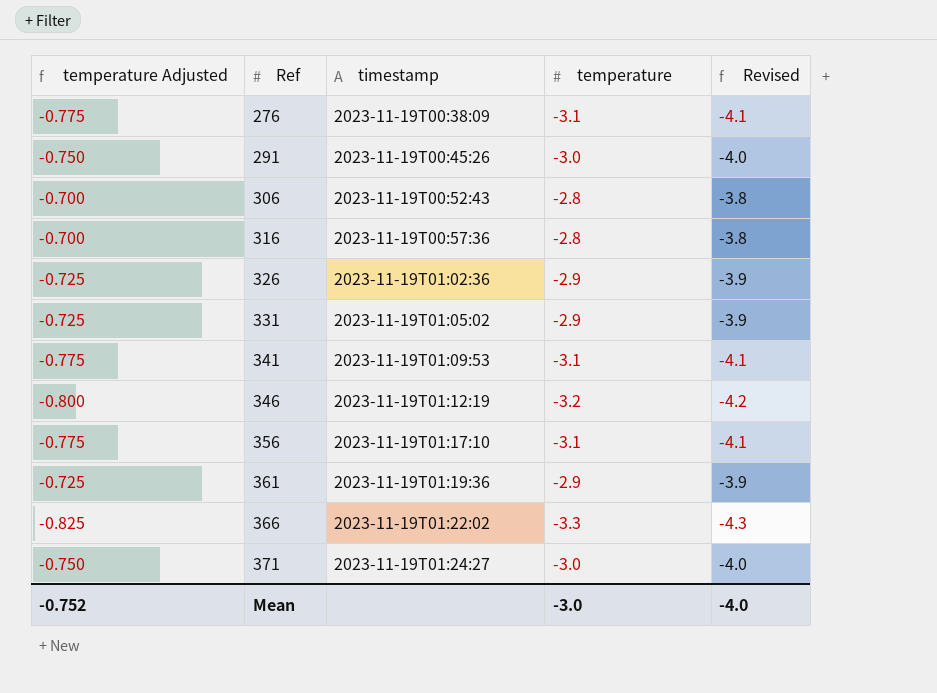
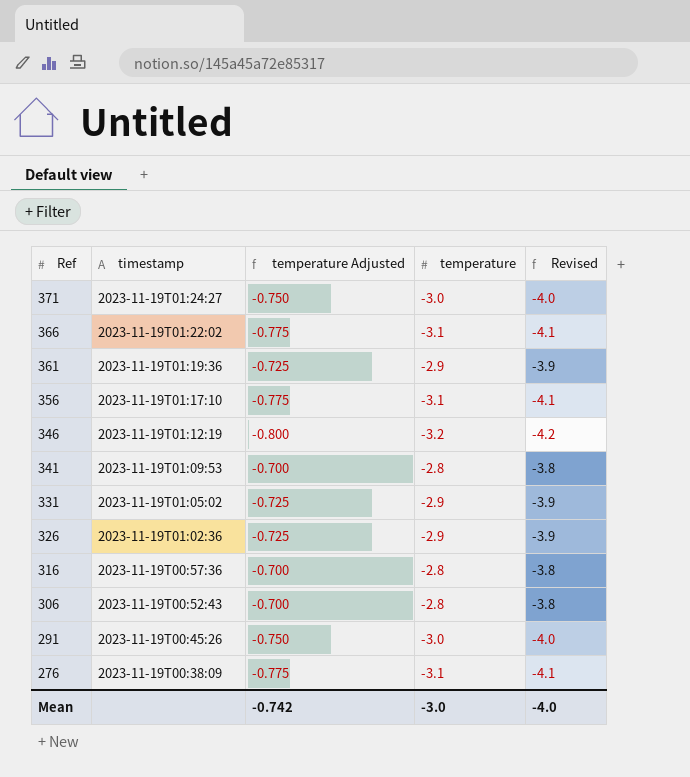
row order: Ref ascending -> Ref descending
column temperature Adjusted | position: 1 -> 3
366 | temperature Adjusted: -0.825 -> -0.775
366 | temperature: -3.3 -> -3.1
366 | Revised: -4.3 -> -4.1
341 | temperature Adjusted: -0.775 -> -0.700
341 | temperature: -3.1 -> -2.8
341 | Revised: -4.1 -> -3.8
Mean | temperature Adjusted: -0.752 -> -0.742

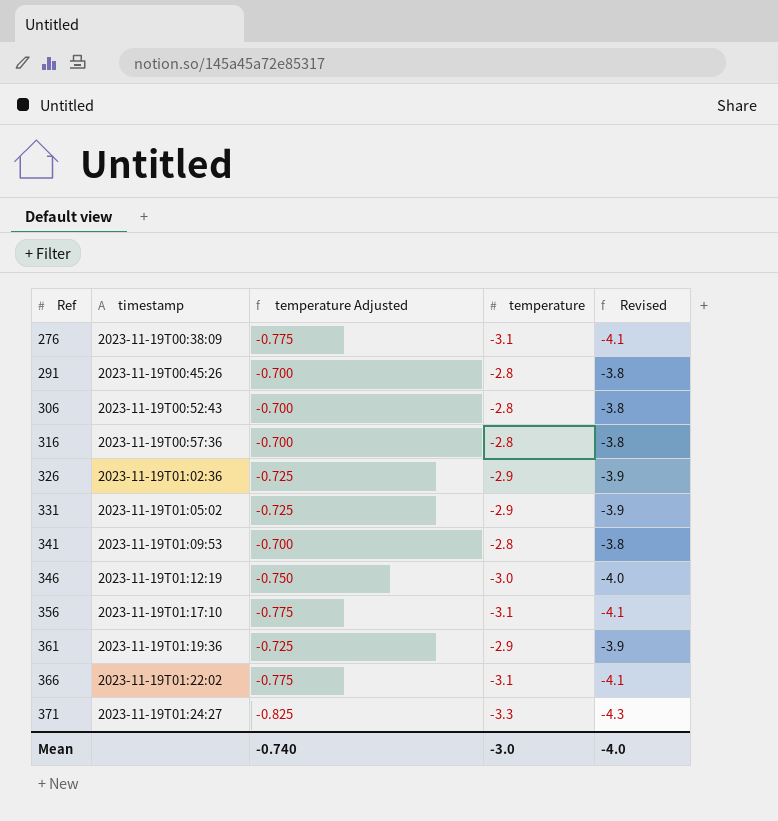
row order: Ref descending -> Ref ascending
291 | temperature Adjusted: -0.750 -> -0.700
291 | temperature: -3.0 -> -2.8
291 | Revised: -4.0 -> -3.8
346 | temperature Adjusted: -0.800 -> -0.750
346 | temperature: -3.2 -> -3.0
346 | Revised: -4.2 -> -4.0
371 | temperature Adjusted: -0.750 -> -0.825
371 | temperature: -3.0 -> -3.3
371 | Revised: -4.0 -> -4.3
Mean | temperature Adjusted: -0.742 -> -0.740

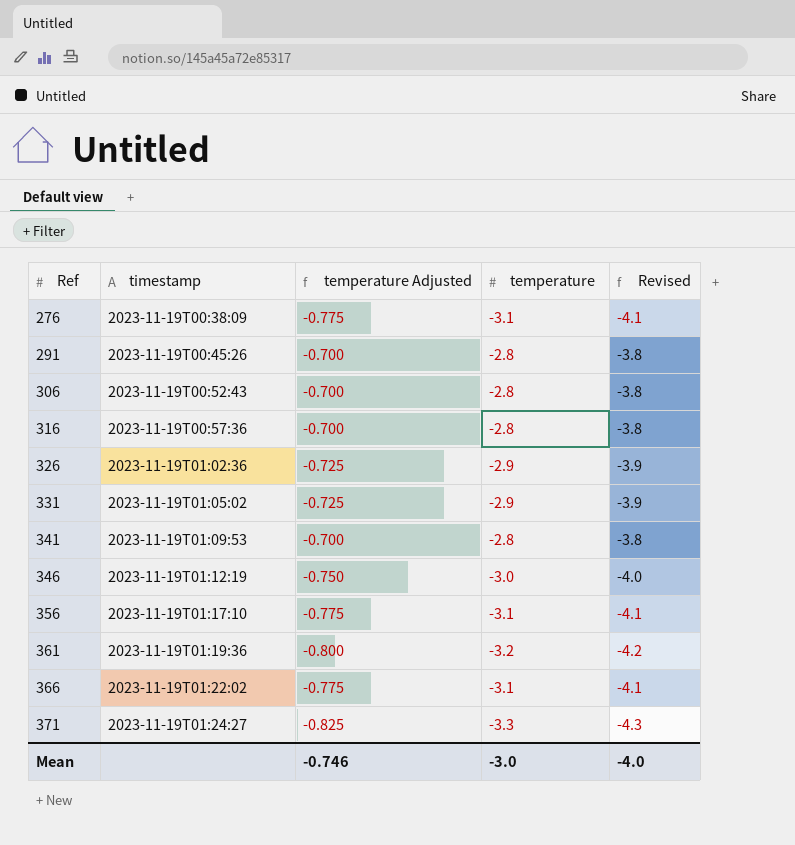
361 | temperature Adjusted: -0.725 -> -0.800
361 | temperature: -2.9 -> -3.2
361 | Revised: -3.9 -> -4.2
Mean | temperature Adjusted: -0.740 -> -0.746

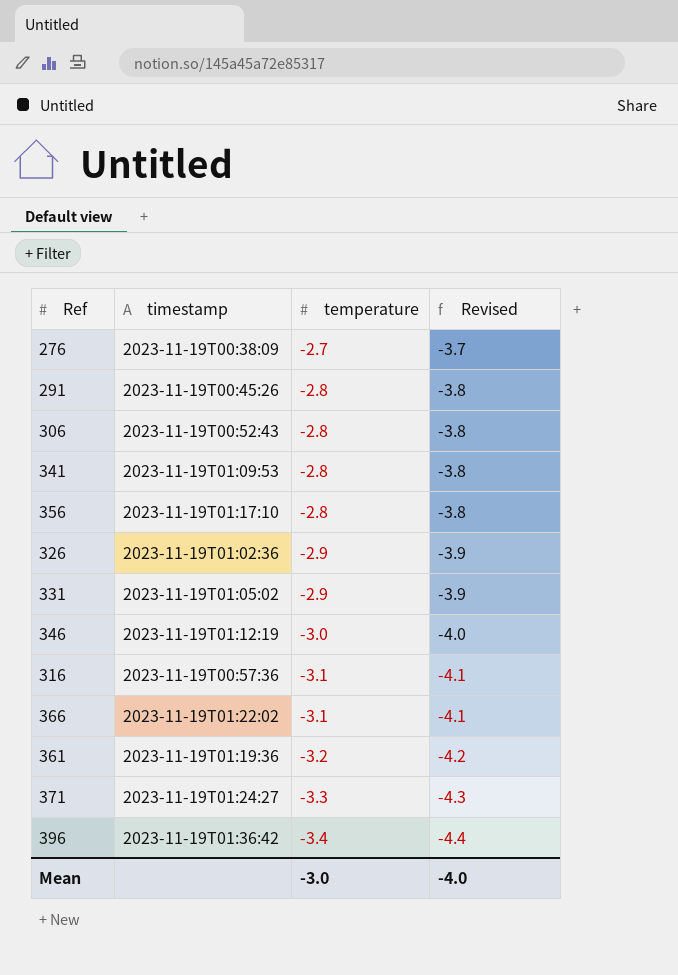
row order: Ref ascending -> temperature descending
column temperature Adjusted | formula: [temperature] * 0.25 -> none
276 | temperature: -3.1 -> -2.7
276 | Revised: -4.1 -> -3.7
356 | temperature: -3.1 -> -2.8
356 | Revised: -4.1 -> -3.8
316 | temperature: -2.8 -> -3.1
316 | Revised: -3.8 -> -4.1
row 396: none -> 2023-11-19T01:36:42 | -3.4 | -4.4

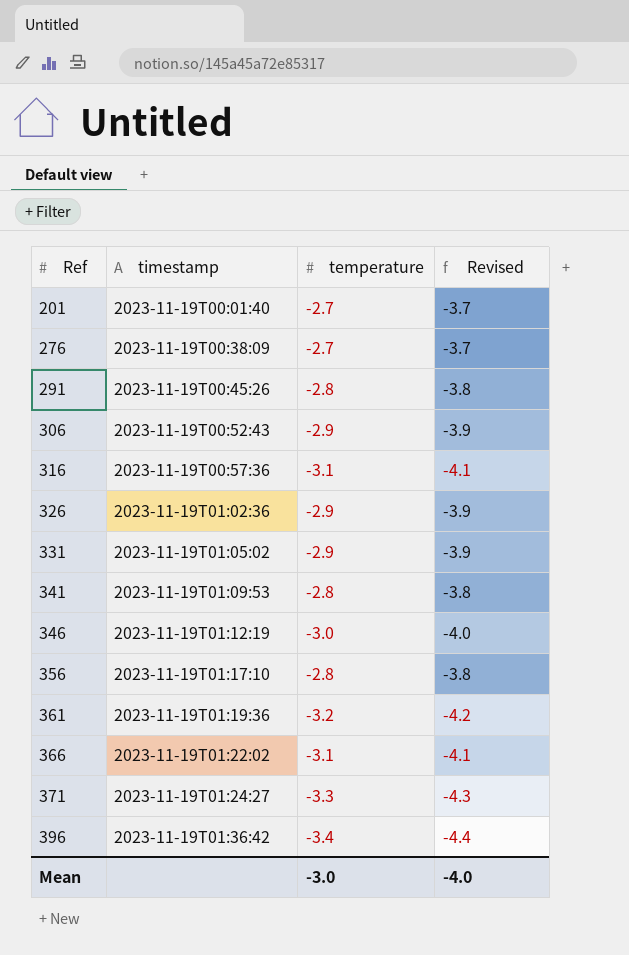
row order: temperature descending -> Ref ascending
row 201: none -> 2023-11-19T00:01:40 | -2.7 | -3.7
306 | temperature: -2.8 -> -2.9
306 | Revised: -3.8 -> -3.9

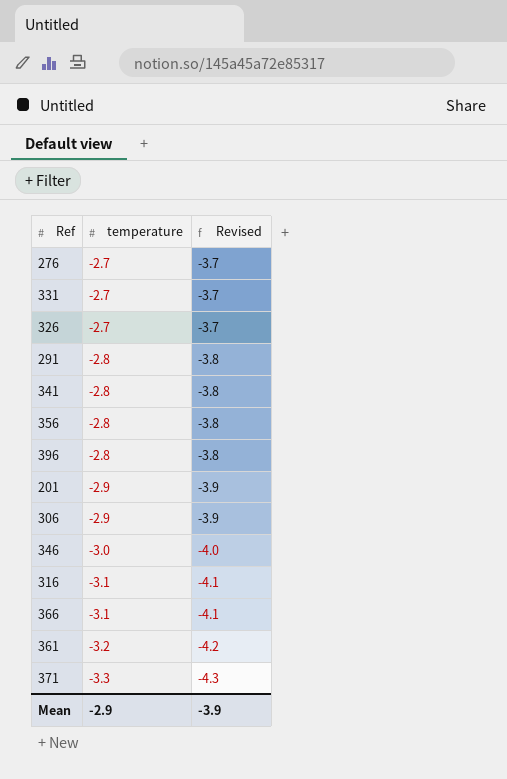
row order: Ref ascending -> temperature descending
column timestamp | position: 2 -> none
331 | temperature: -2.9 -> -2.7
331 | Revised: -3.9 -> -3.7
326 | temperature: -2.9 -> -2.7
326 | Revised: -3.9 -> -3.7
396 | temperature: -3.4 -> -2.8
396 | Revised: -4.4 -> -3.8
201 | temperature: -2.7 -> -2.9
201 | Revised: -3.7 -> -3.9
Mean | temperature: -3.0 -> -2.9
Mean | Revised: -4.0 -> -3.9

